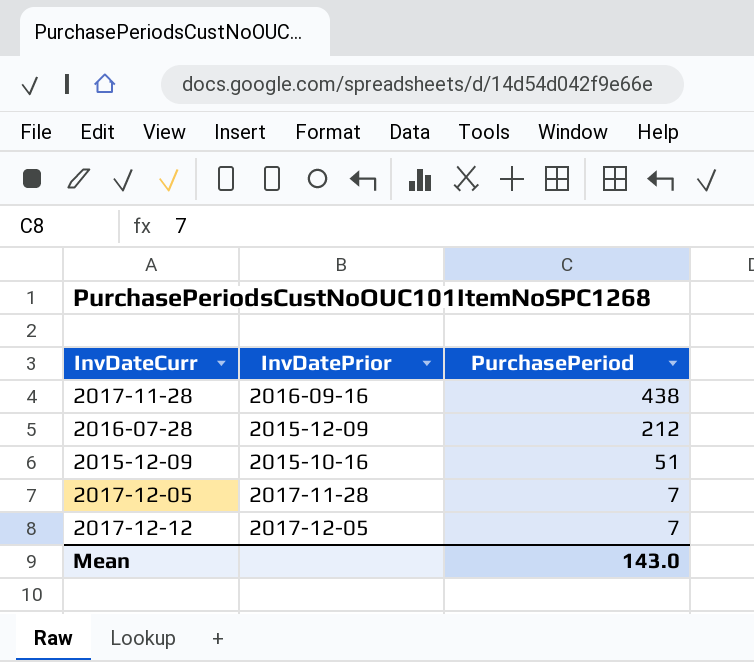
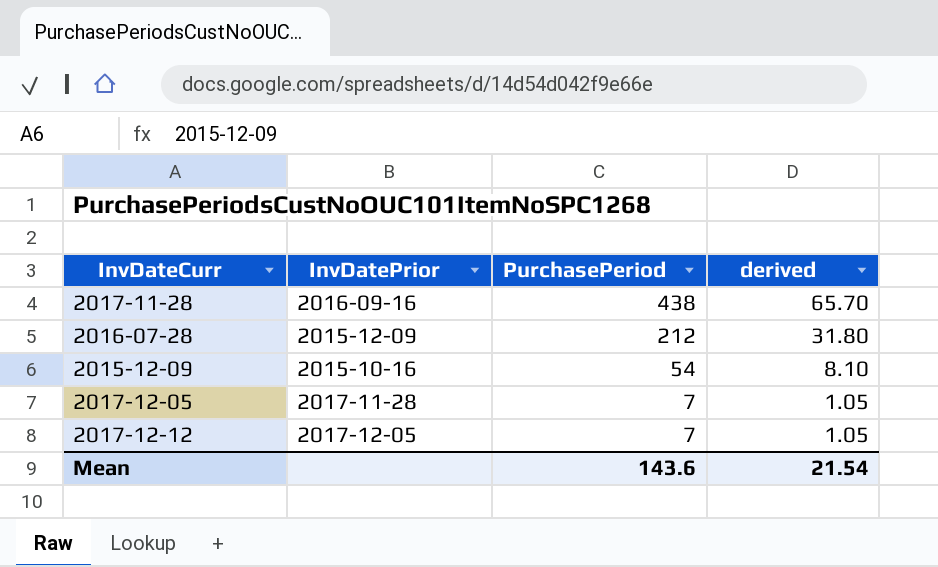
column derived | formula: none -> [PurchasePeriod] * 0.15
2015-12-09 | PurchasePeriod: 51 -> 54
Mean | PurchasePeriod: 143.0 -> 143.6

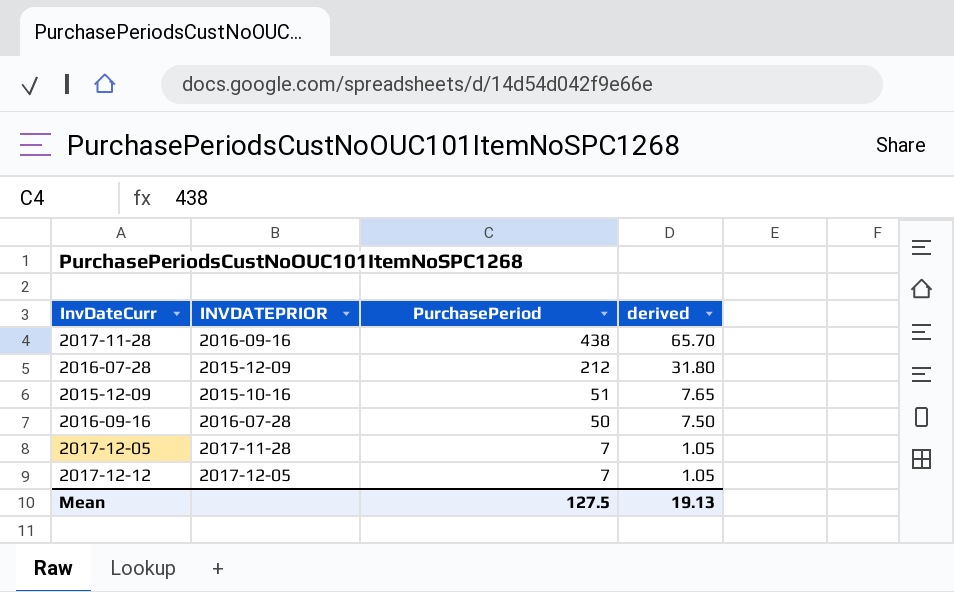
column name: InvDatePrior -> INVDATEPRIOR
2015-12-09 | PurchasePeriod: 54 -> 51
2015-12-09 | derived: 8.10 -> 7.65
row 2016-09-16: none -> 2016-07-28 | 50 | 7.50
Mean | PurchasePeriod: 143.6 -> 127.5
Mean | derived: 21.54 -> 19.13

